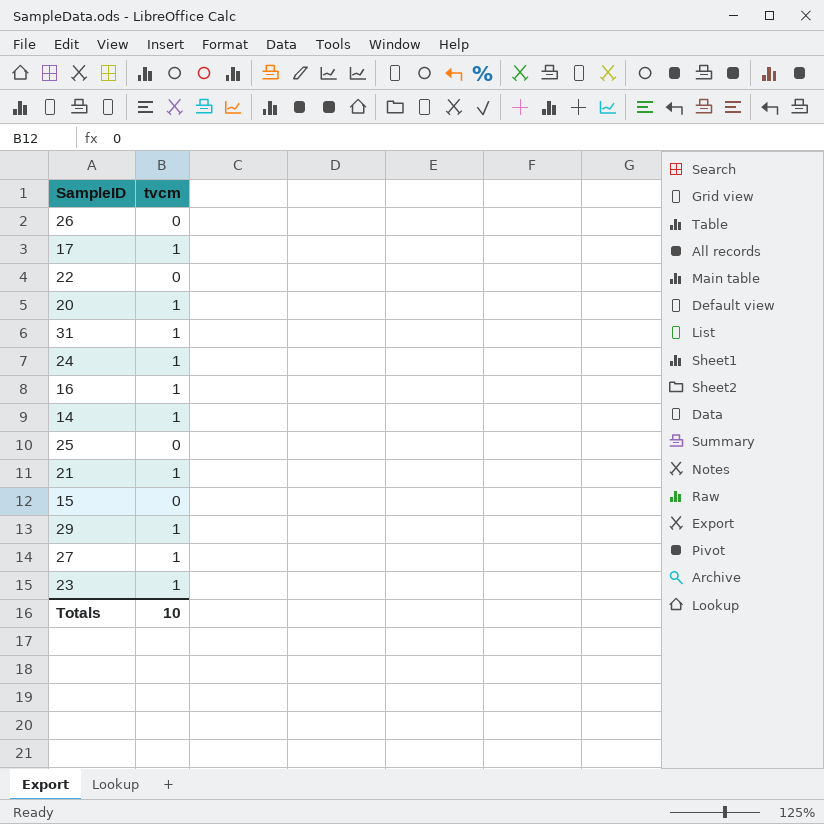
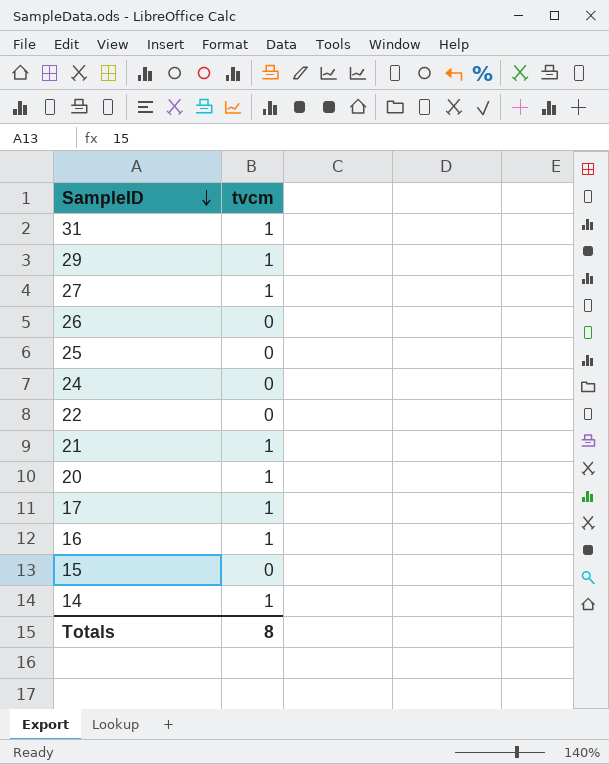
row order: none -> SampleID descending
row 23: 1 -> none
24 | tvcm: 1 -> 0
Totals | tvcm: 10 -> 8

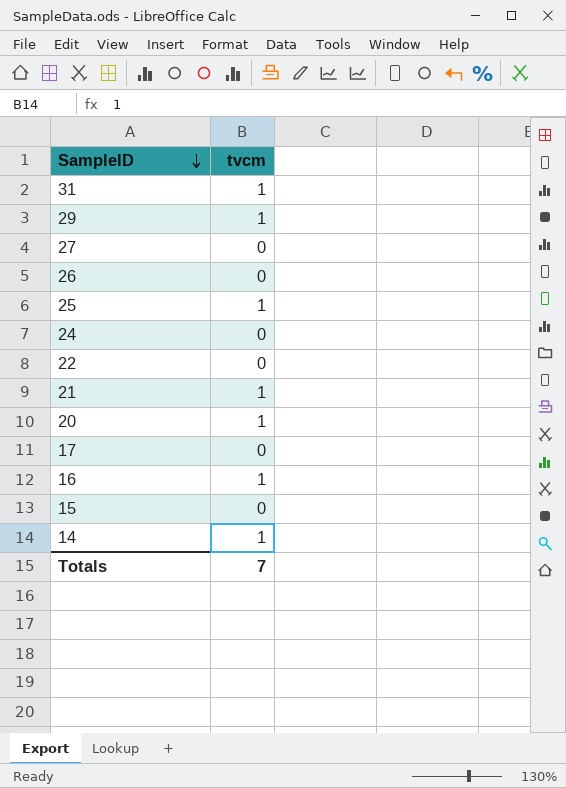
27 | tvcm: 1 -> 0
25 | tvcm: 0 -> 1
17 | tvcm: 1 -> 0
Totals | tvcm: 8 -> 7

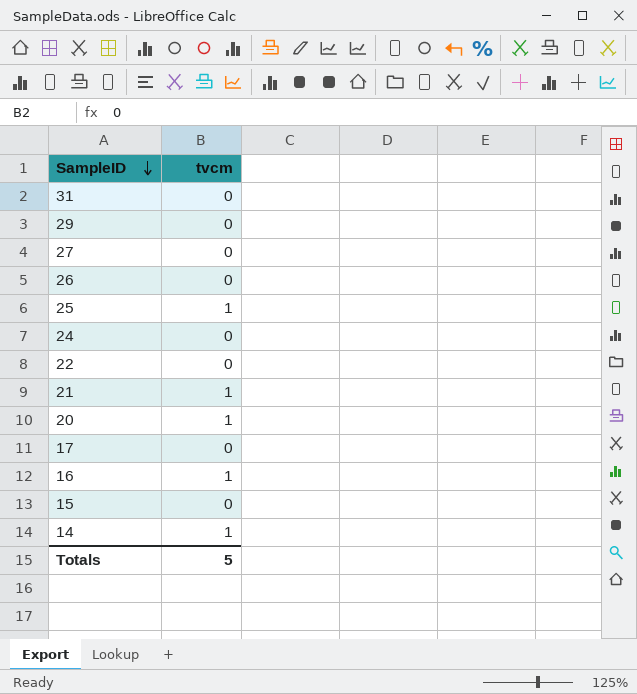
31 | tvcm: 1 -> 0
29 | tvcm: 1 -> 0
Totals | tvcm: 7 -> 5

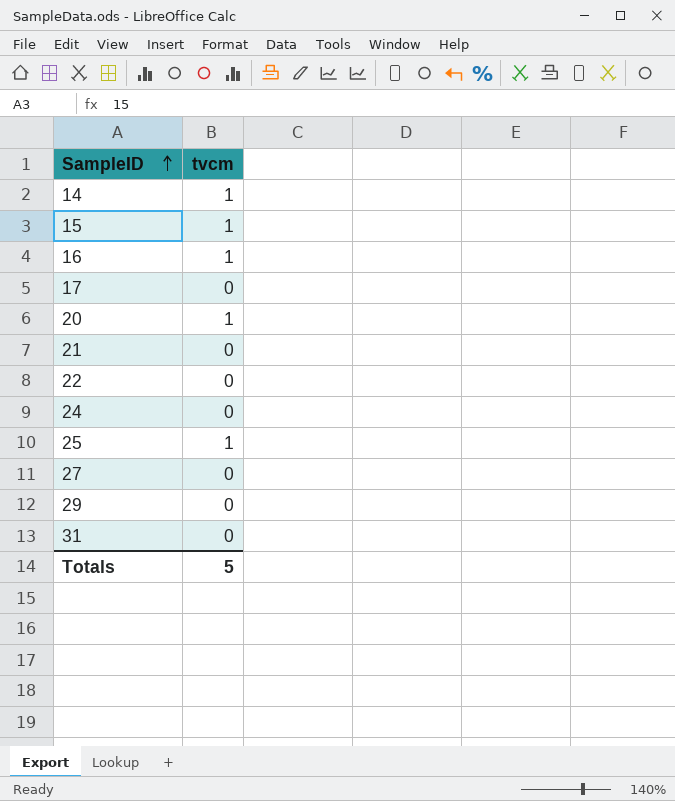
row order: SampleID descending -> SampleID ascending
row 26: 0 -> none
15 | tvcm: 0 -> 1
21 | tvcm: 1 -> 0

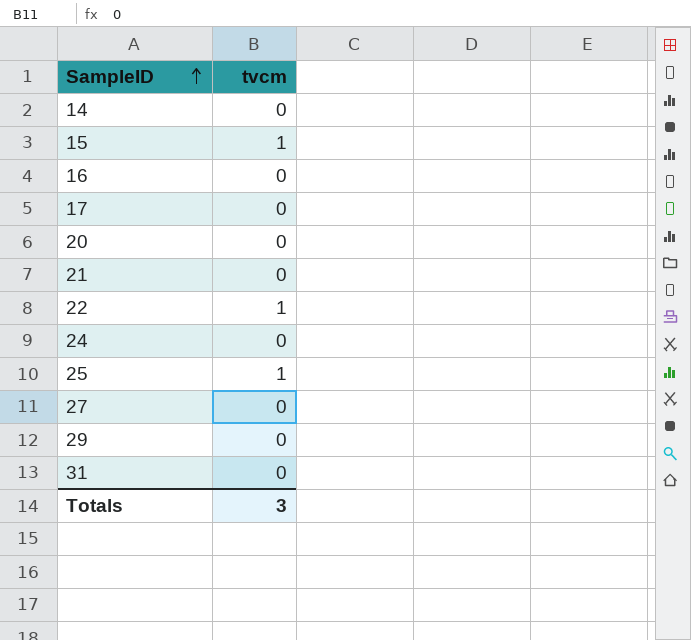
14 | tvcm: 1 -> 0
16 | tvcm: 1 -> 0
20 | tvcm: 1 -> 0
22 | tvcm: 0 -> 1
Totals | tvcm: 5 -> 3

